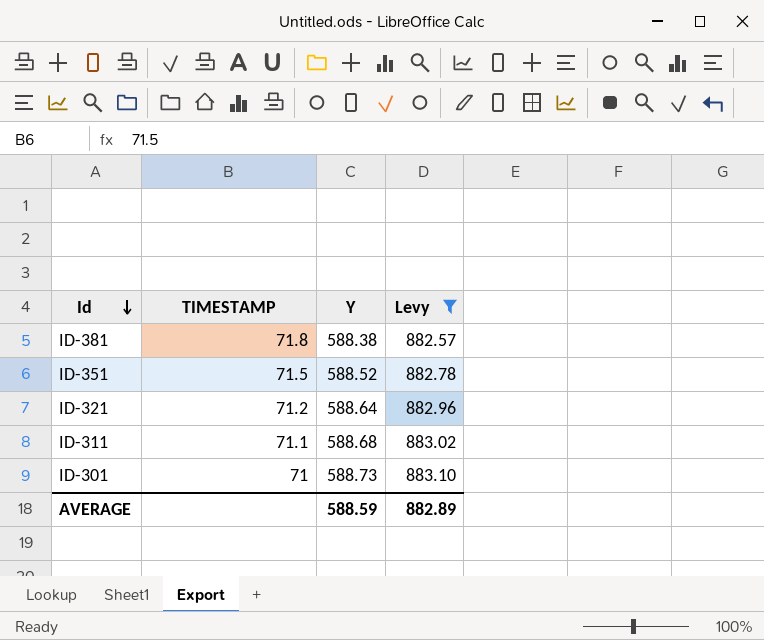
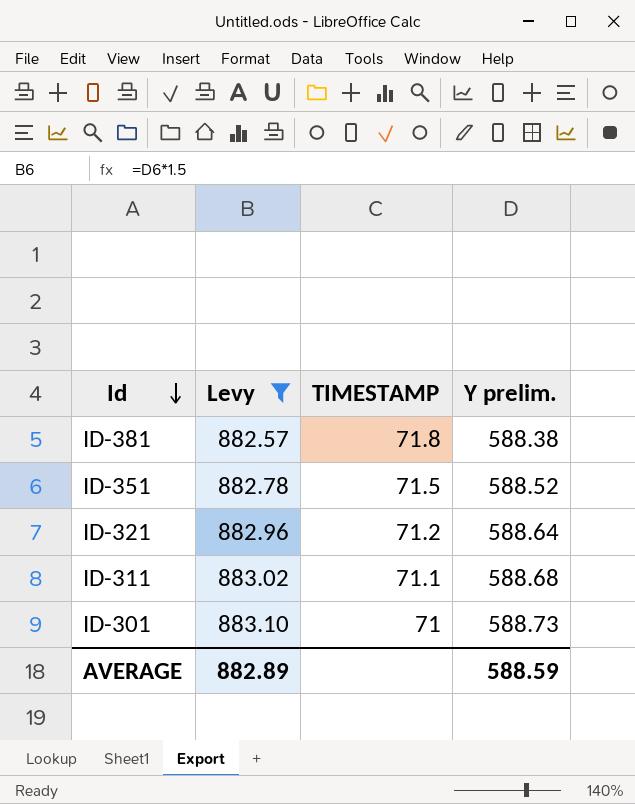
column Levy | position: 4 -> 2
column name: Y -> Y prelim.

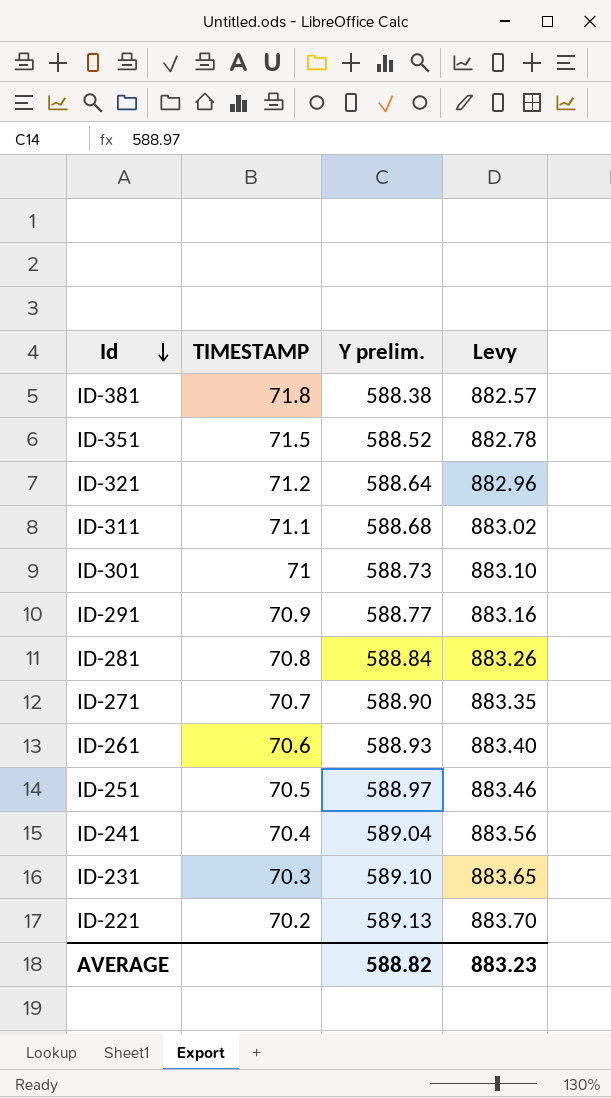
filter: Levy <= 883.10 -> none
column Levy | position: 2 -> 4
AVERAGE | Y prelim.: 588.59 -> 588.82
AVERAGE | Levy: 882.89 -> 883.23

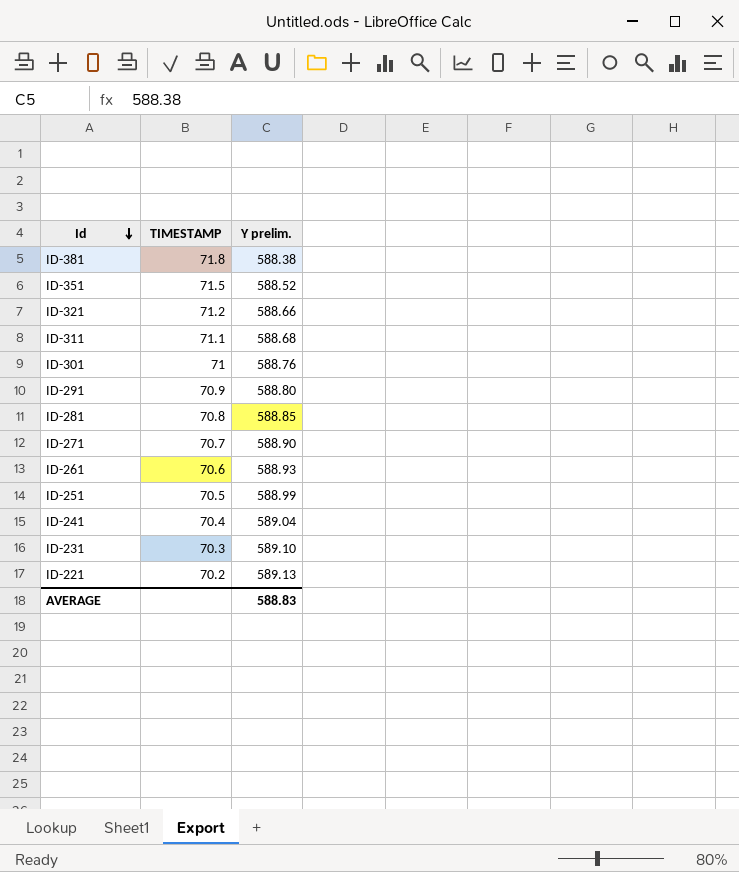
column Levy | formula: [Y prelim.] * 1.5 -> none
ID-321 | Y prelim.: 588.64 -> 588.66
ID-301 | Y prelim.: 588.73 -> 588.76
ID-291 | Y prelim.: 588.77 -> 588.80
ID-281 | Y prelim.: 588.84 -> 588.85
ID-251 | Y prelim.: 588.97 -> 588.99
AVERAGE | Y prelim.: 588.82 -> 588.83

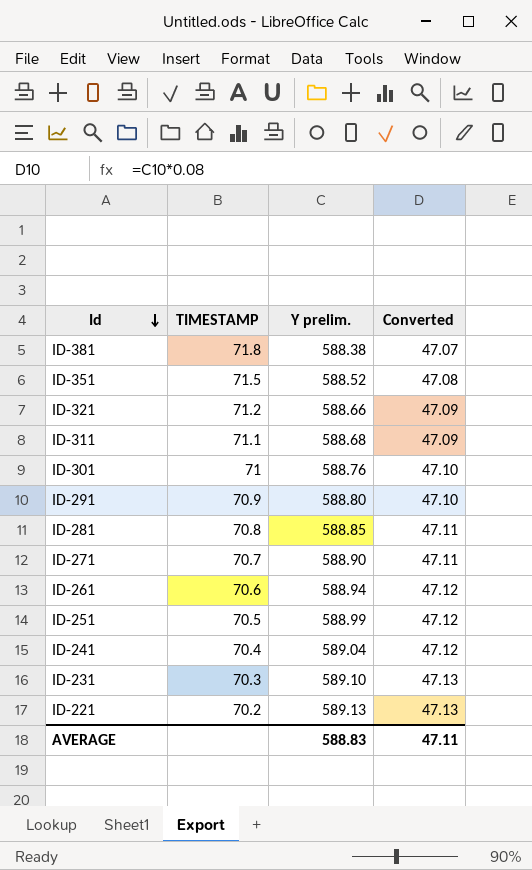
column Converted | formula: none -> [Y prelim.] * 0.08
ID-261 | Y prelim.: 588.93 -> 588.94

